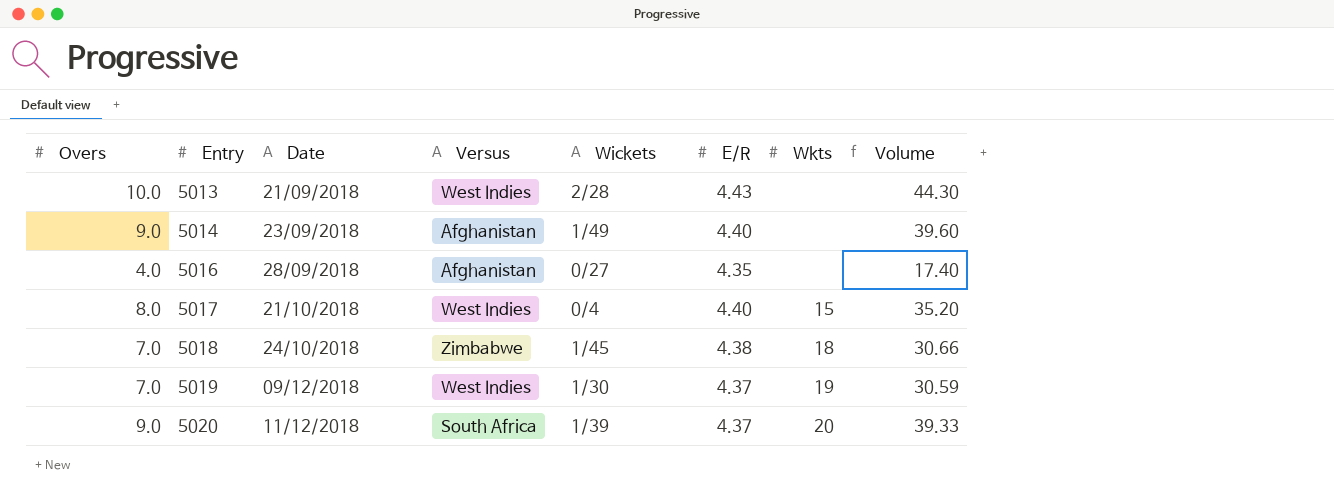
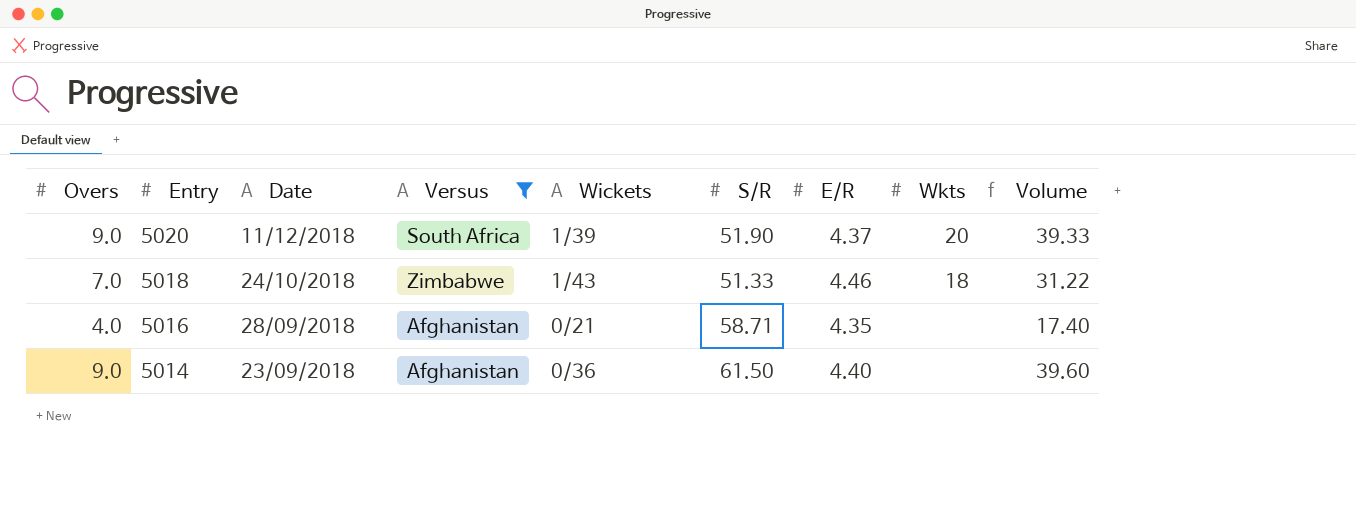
filter: none -> Versus != West Indies
row order: Entry ascending -> Entry descending
column S/R | position: none -> 6
5018 | Wickets: 1/45 -> 1/43
5018 | E/R: 4.38 -> 4.46
5018 | Volume: 30.66 -> 31.22
5016 | Wickets: 0/27 -> 0/21
5014 | Wickets: 1/49 -> 0/36

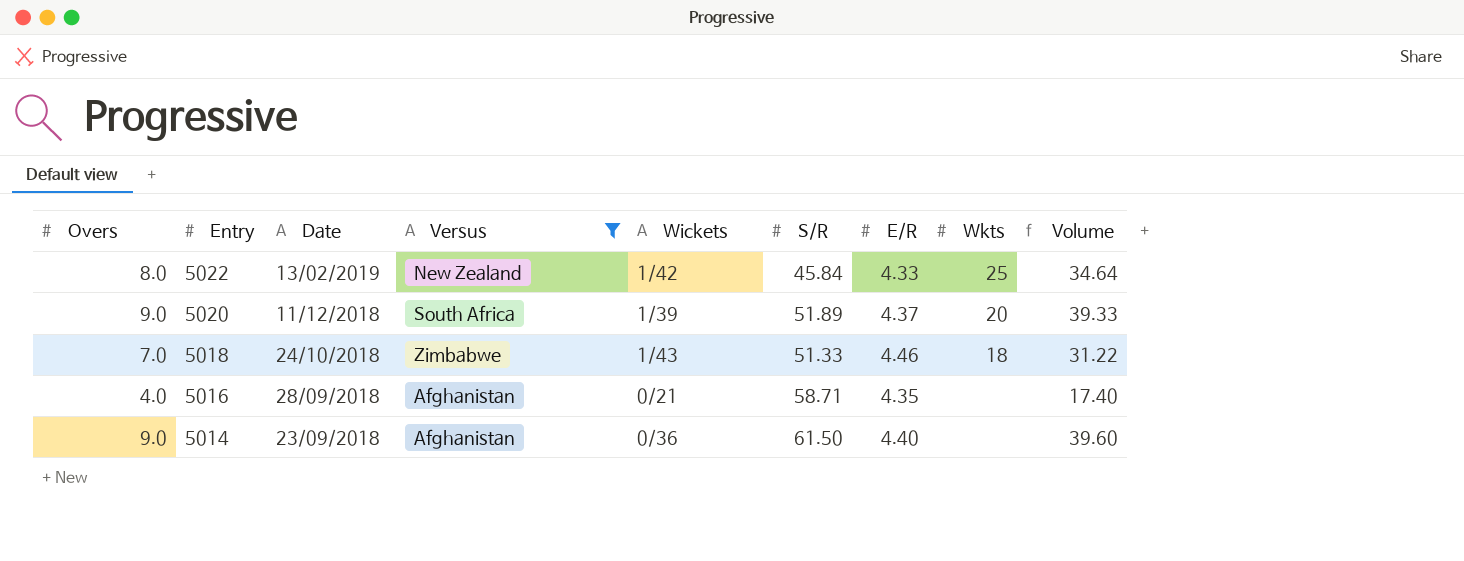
row 5022: none -> 8.0 | 13/02/2019 | New Zealand | 1/42 | 45.84 | 4.33 | 25 | 34.64
5020 | S/R: 51.90 -> 51.89

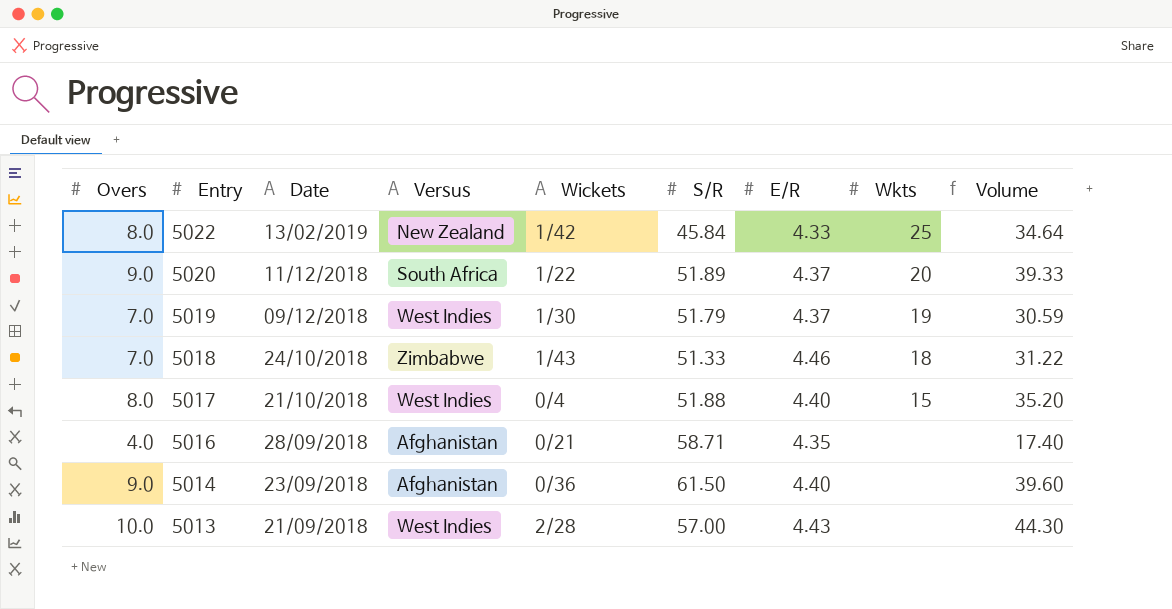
filter: Versus != West Indies -> none
5020 | Wickets: 1/39 -> 1/22

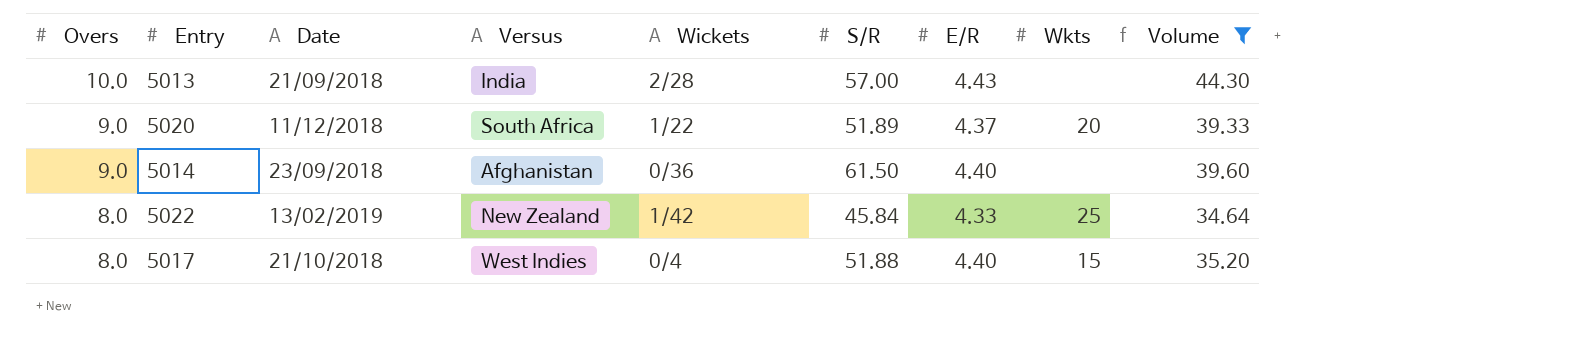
filter: none -> Volume >= 34.64
row order: Entry descending -> Overs descending
5013 | Versus: West Indies -> India

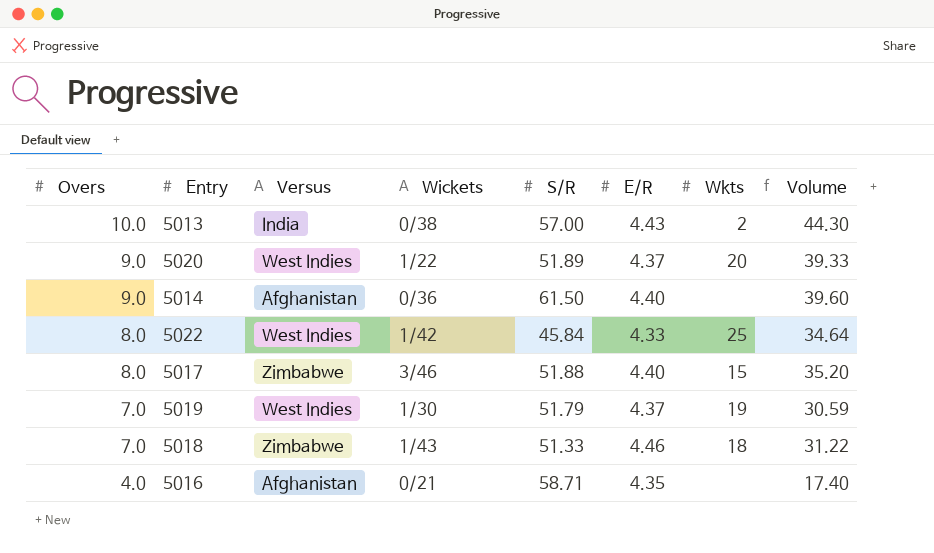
filter: Volume >= 34.64 -> none
column Date | position: 3 -> none
5013 | Wickets: 2/28 -> 0/38
5013 | Wkts: none -> 2
5020 | Versus: South Africa -> West Indies
5022 | Versus: New Zealand -> West Indies
5017 | Versus: West Indies -> Zimbabwe
5017 | Wickets: 0/4 -> 3/46

